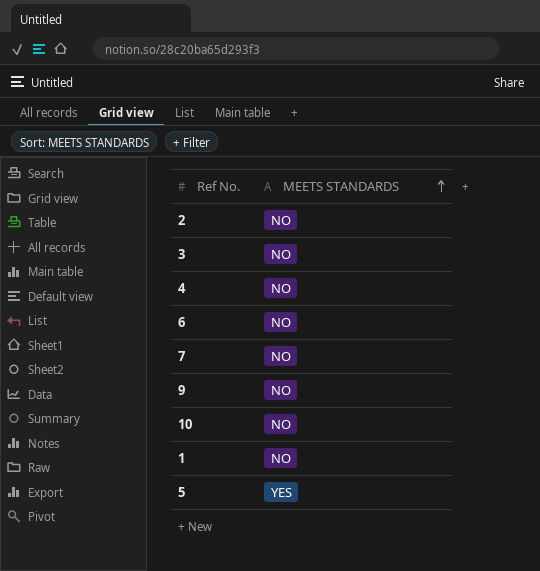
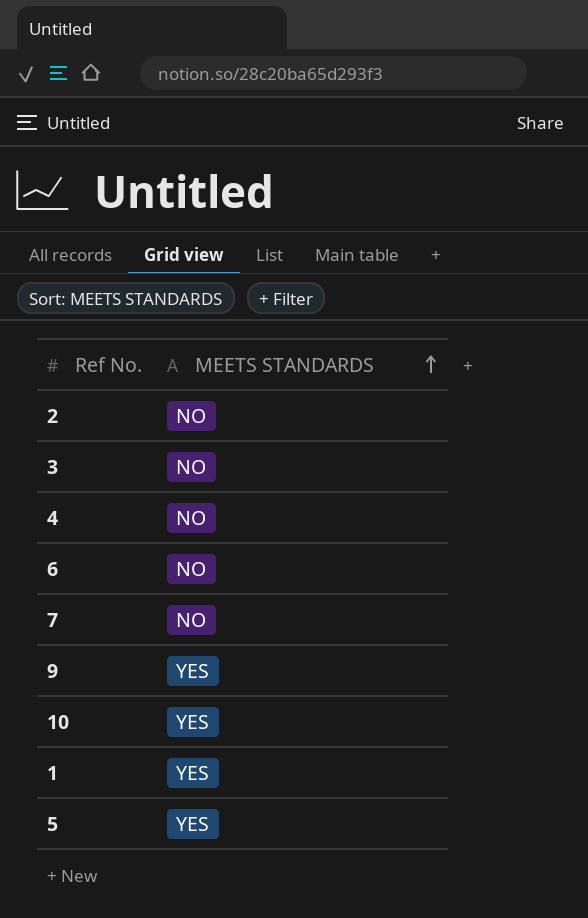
9 | MEETS STANDARDS: NO -> YES
10 | MEETS STANDARDS: NO -> YES
1 | MEETS STANDARDS: NO -> YES

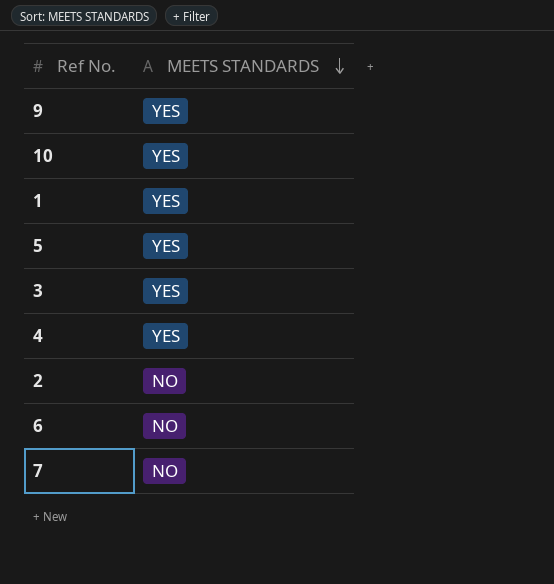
row order: MEETS STANDARDS ascending -> MEETS STANDARDS descending
3 | MEETS STANDARDS: NO -> YES
4 | MEETS STANDARDS: NO -> YES

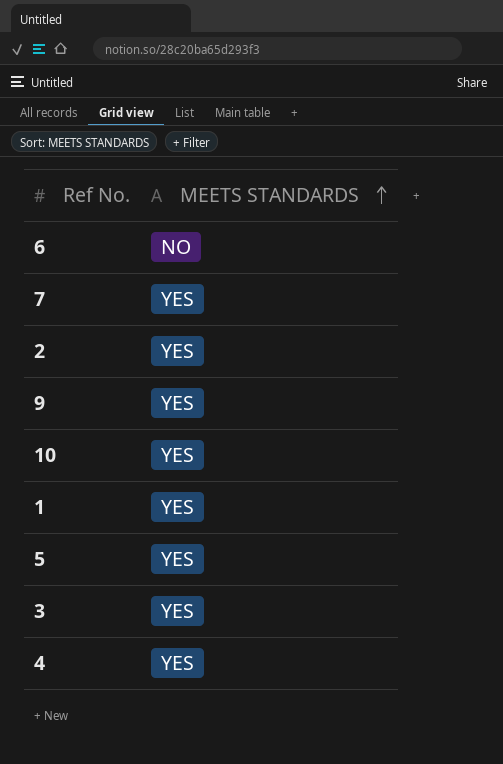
row order: MEETS STANDARDS descending -> MEETS STANDARDS ascending
7 | MEETS STANDARDS: NO -> YES
2 | MEETS STANDARDS: NO -> YES

